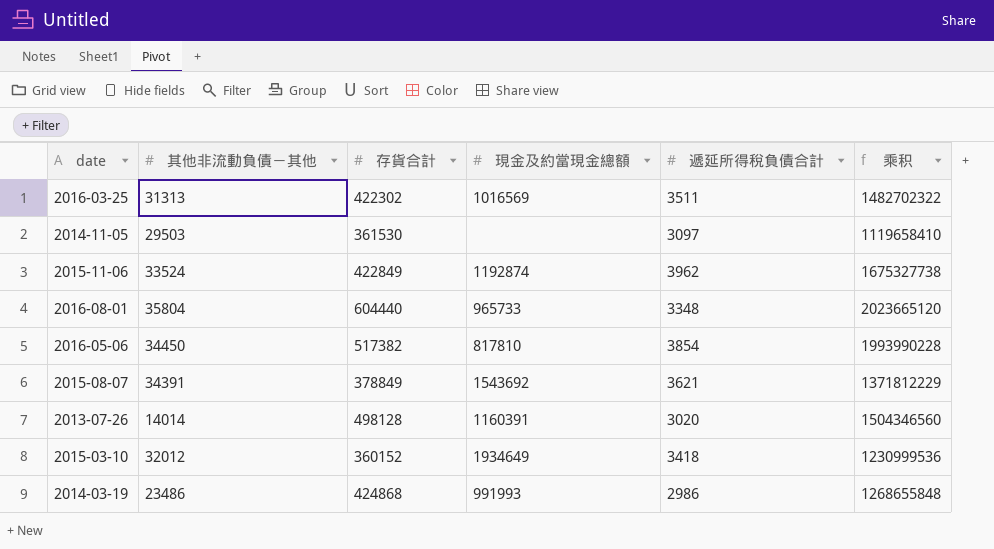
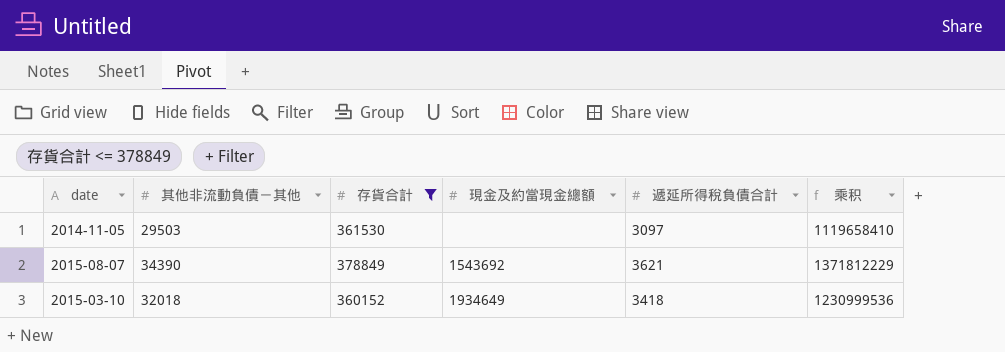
filter: none -> 存貨合計 <= 378849
2015-08-07 | 其他非流動負債－其他: 34391 -> 34390
2015-03-10 | 其他非流動負債－其他: 32012 -> 32018

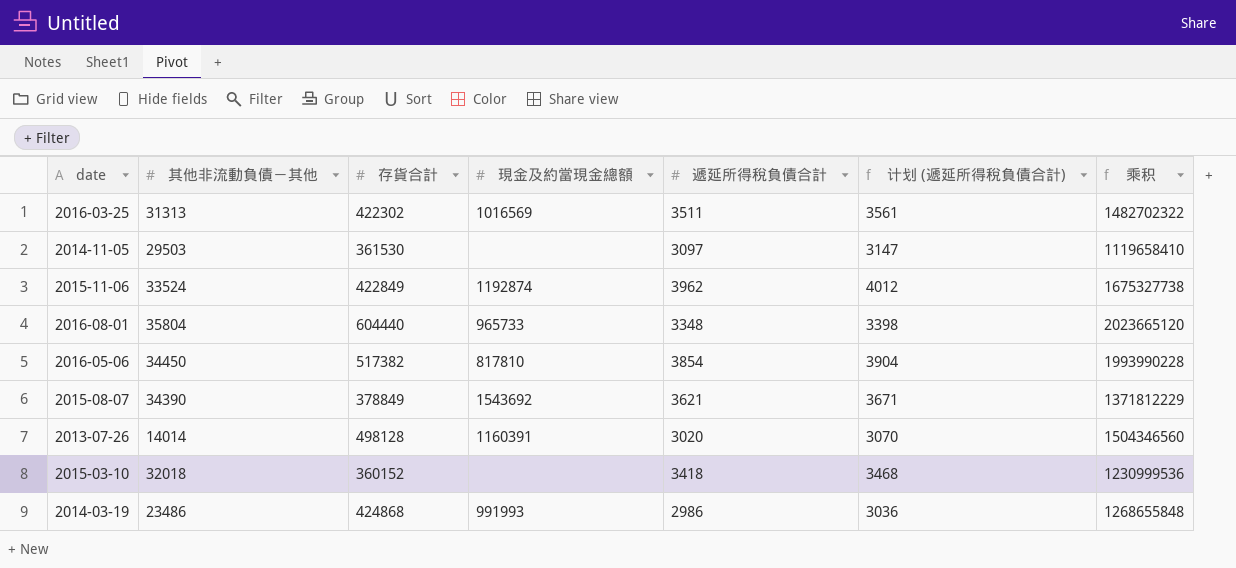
filter: 存貨合計 <= 378849 -> none
column 计划 (遞延所得稅負債合計) | formula: none -> [遞延所得稅負債合計] + 50
2015-03-10 | 現金及約當現金總額: 1934649 -> none

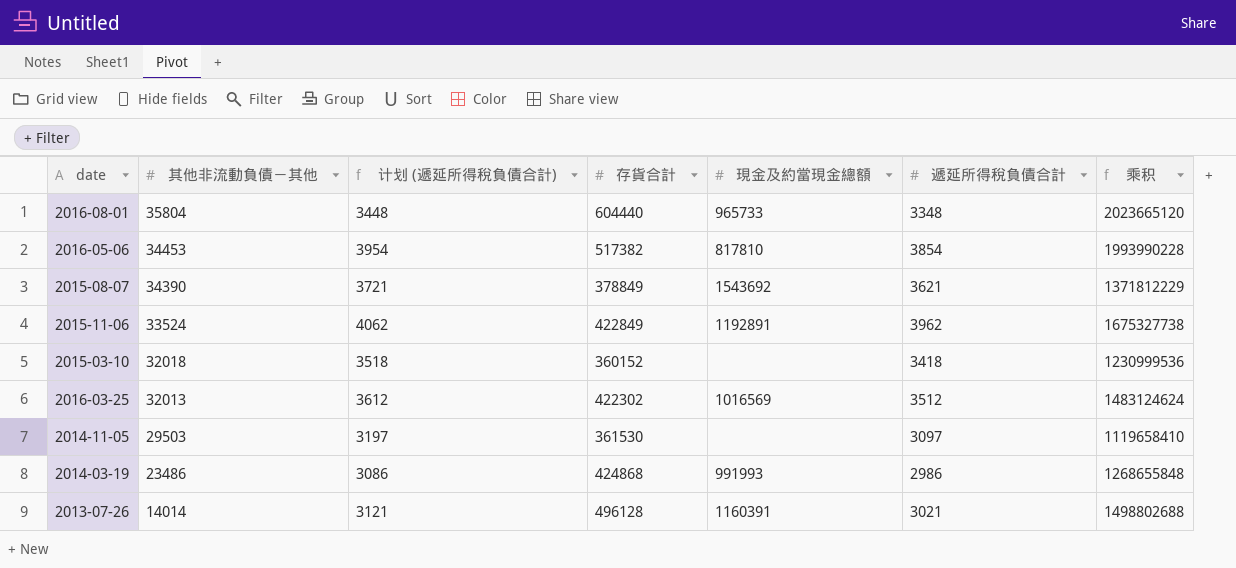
row order: none -> 其他非流動負債－其他 descending
column 计划 (遞延所得稅負債合計) | formula: [遞延所得稅負債合計] + 50 -> [遞延所得稅負債合計] + 100
column 计划 (遞延所得稅負債合計) | position: 6 -> 3
2016-05-06 | 其他非流動負債－其他: 34450 -> 34453
2015-11-06 | 現金及約當現金總額: 1192874 -> 1192891
2016-03-25 | 其他非流動負債－其他: 31313 -> 32013
2016-03-25 | 遞延所得稅負債合計: 3511 -> 3512
2016-03-25 | 乘积: 1482702322 -> 1483124624
2013-07-26 | 存貨合計: 498128 -> 496128
2013-07-26 | 遞延所得稅負債合計: 3020 -> 3021
2013-07-26 | 乘积: 1504346560 -> 1498802688

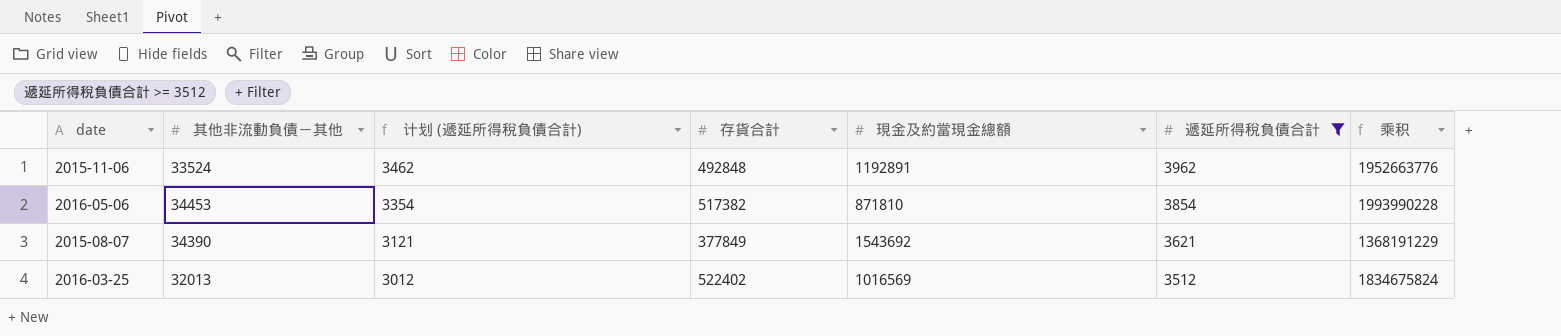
filter: none -> 遞延所得稅負債合計 >= 3512
row order: 其他非流動負債－其他 descending -> 计划 (遞延所得稅負債合計) descending
column 计划 (遞延所得稅負債合計) | formula: [遞延所得稅負債合計] + 100 -> [遞延所得稅負債合計] - 500
2015-11-06 | 存貨合計: 422849 -> 492848
2015-11-06 | 乘积: 1675327738 -> 1952663776
2016-05-06 | 現金及約當現金總額: 817810 -> 871810
2015-08-07 | 存貨合計: 378849 -> 377849
2015-08-07 | 乘积: 1371812229 -> 1368191229
2016-03-25 | 存貨合計: 422302 -> 522402
2016-03-25 | 乘积: 1483124624 -> 1834675824

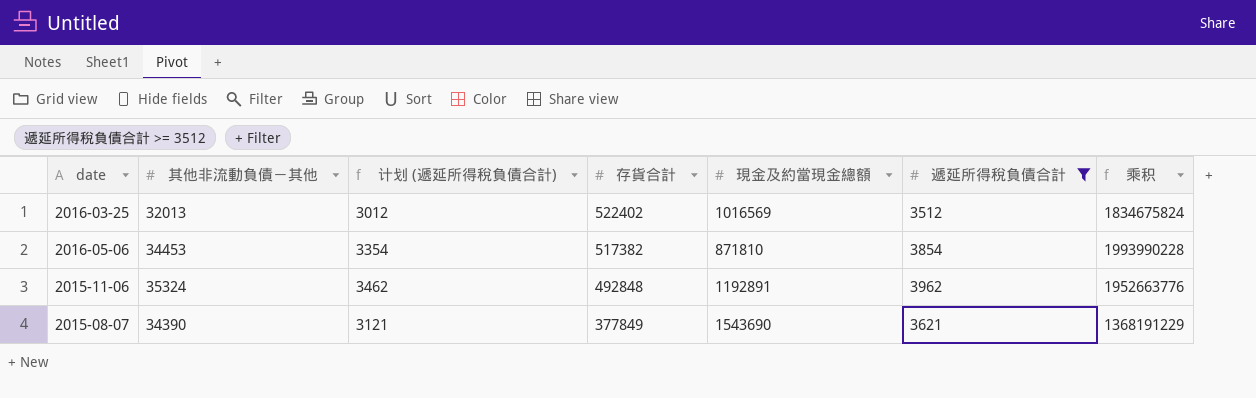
row order: 计划 (遞延所得稅負債合計) descending -> 存貨合計 descending
2015-11-06 | 其他非流動負債－其他: 33524 -> 35324
2015-08-07 | 現金及約當現金總額: 1543692 -> 1543690

